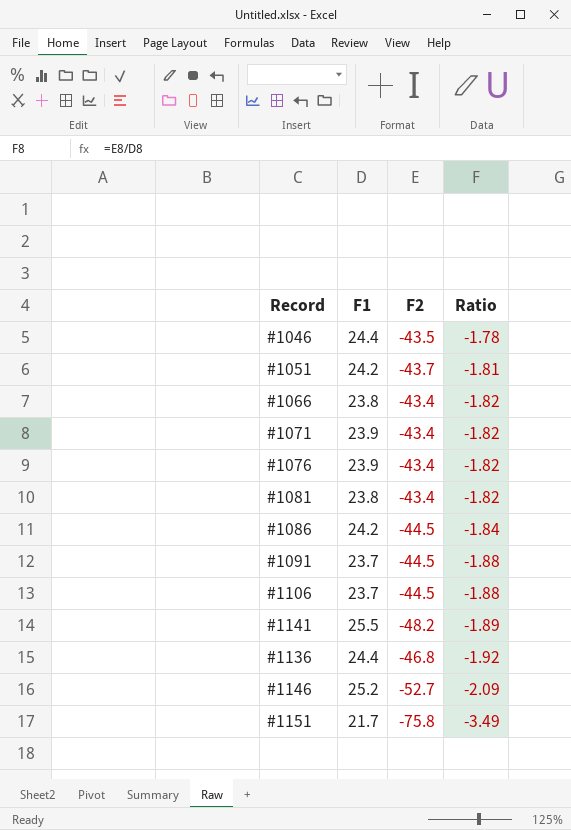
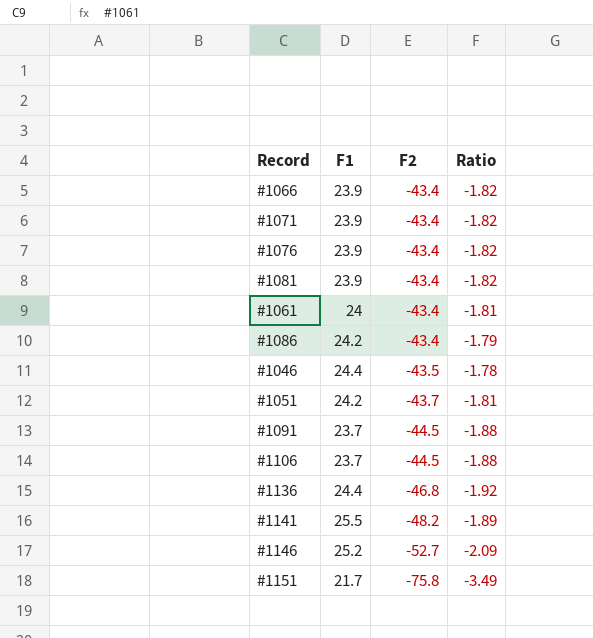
row order: Ratio descending -> F2 descending
#1066 | F1: 23.8 -> 23.9
#1081 | F1: 23.8 -> 23.9
row #1061: none -> 24 | -43.4 | -1.81
#1086 | F2: -44.5 -> -43.4
#1086 | Ratio: -1.84 -> -1.79

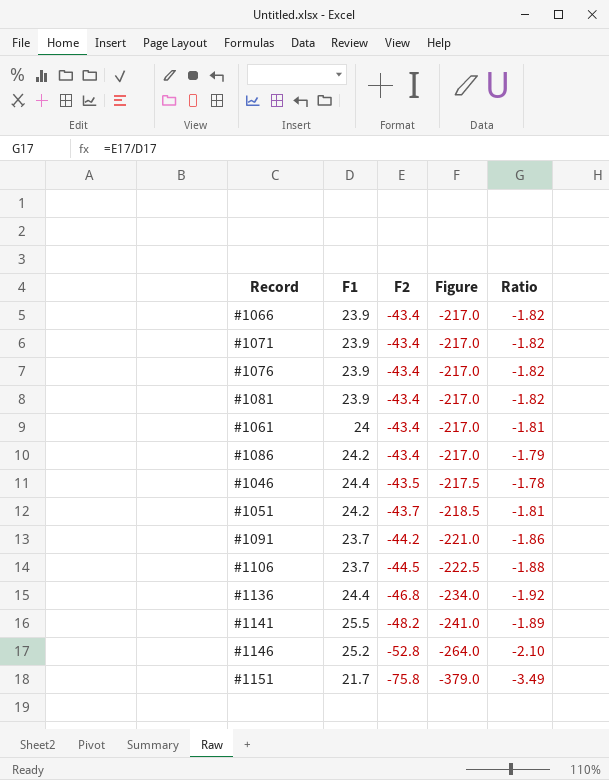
column Figure | formula: none -> [F2] * 5
#1091 | F2: -44.5 -> -44.2
#1091 | Ratio: -1.88 -> -1.86
#1146 | F2: -52.7 -> -52.8
#1146 | Ratio: -2.09 -> -2.10

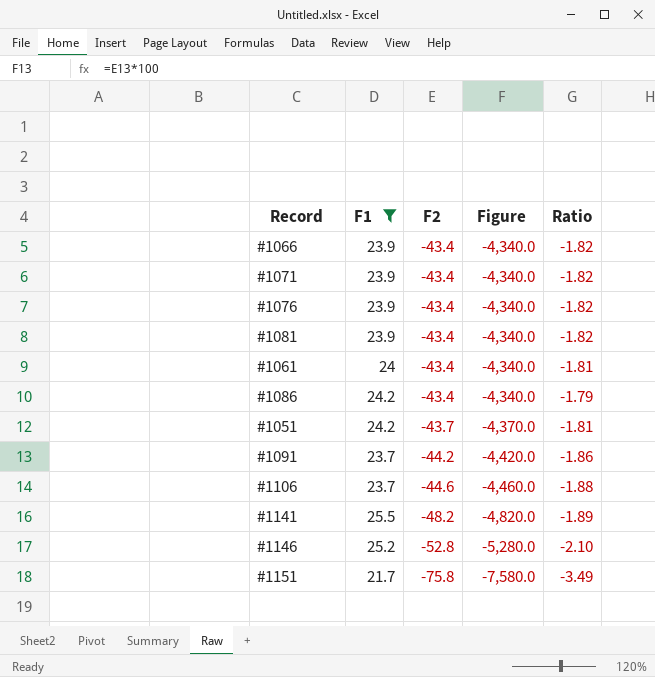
filter: none -> F1 != 24.4
column Figure | formula: [F2] * 5 -> [F2] * 100
#1106 | F2: -44.5 -> -44.6

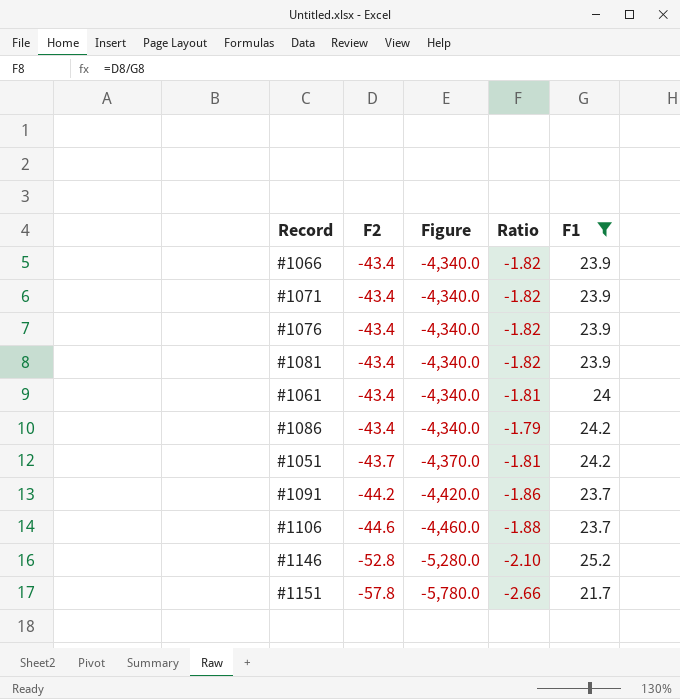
column F1 | position: 2 -> 5
row #1141: 25.5 | -48.2 | -4,820.0 | -1.89 -> none
#1151 | F2: -75.8 -> -57.8
#1151 | Figure: -7,580.0 -> -5,780.0
#1151 | Ratio: -3.49 -> -2.66

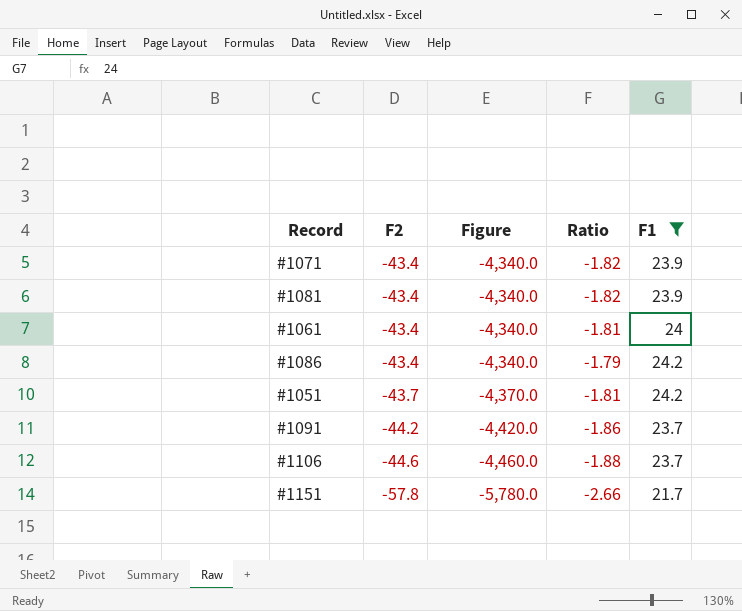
row #1066: -43.4 | -4,340.0 | -1.82 | 23.9 -> none
row #1076: -43.4 | -4,340.0 | -1.82 | 23.9 -> none
row #1146: -52.8 | -5,280.0 | -2.10 | 25.2 -> none

